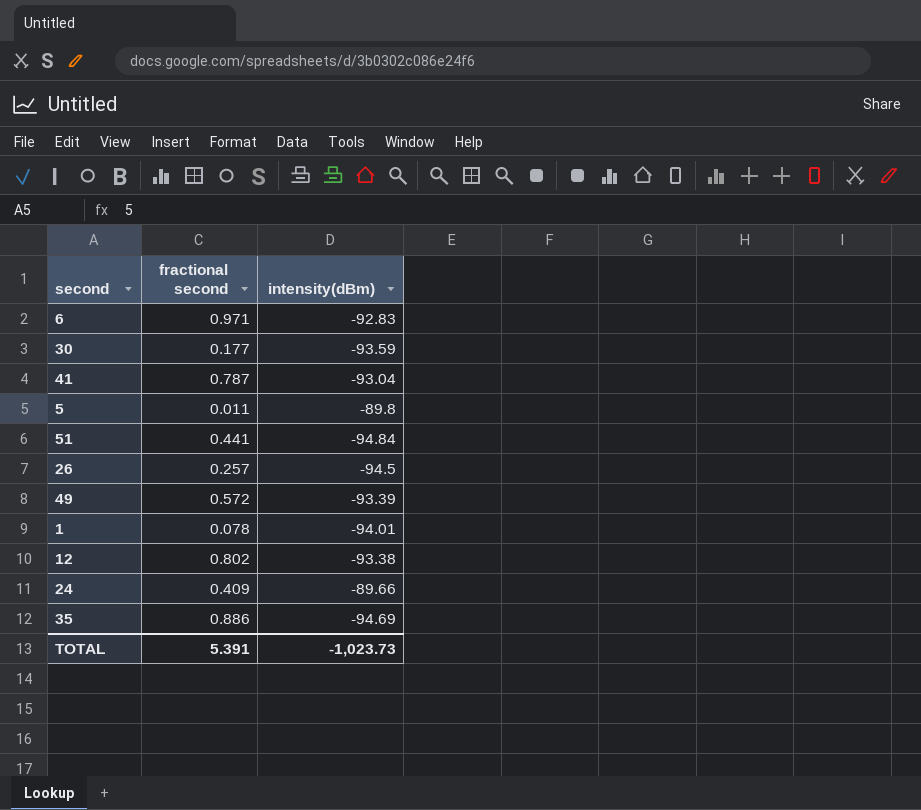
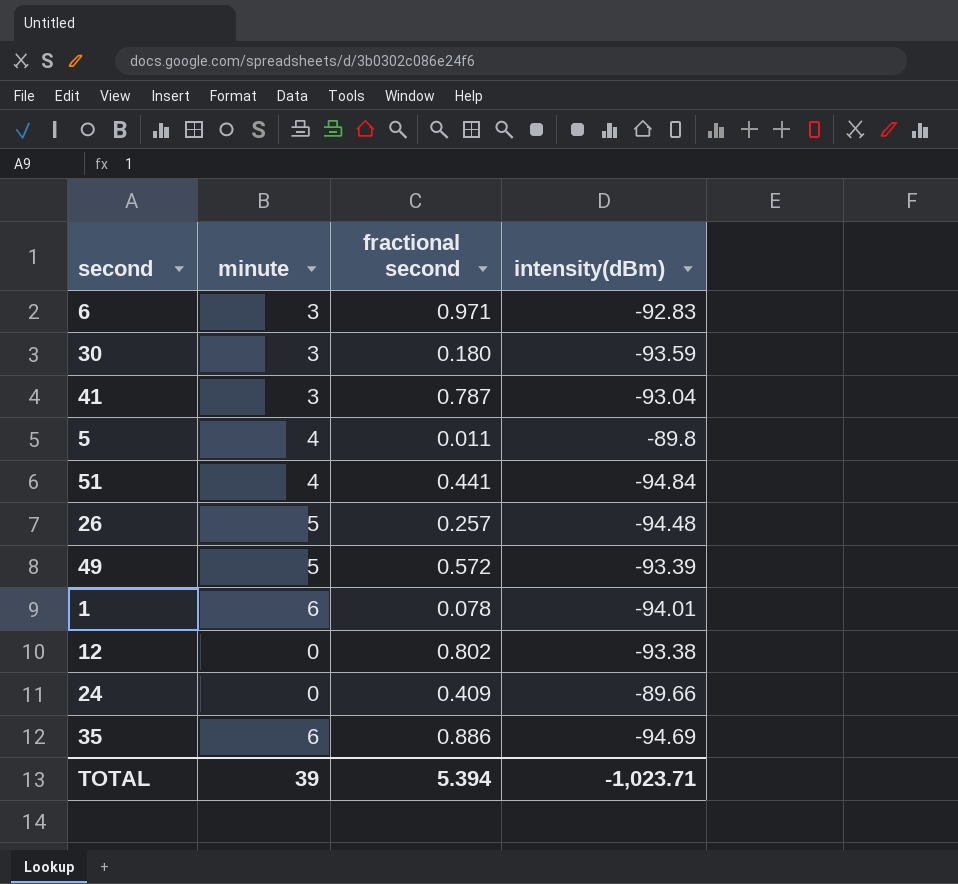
column minute | position: none -> 2
30 | fractional second: 0.177 -> 0.180
26 | intensity(dBm): -94.5 -> -94.48
TOTAL | fractional second: 5.391 -> 5.394
TOTAL | intensity(dBm): -1,023.73 -> -1,023.71

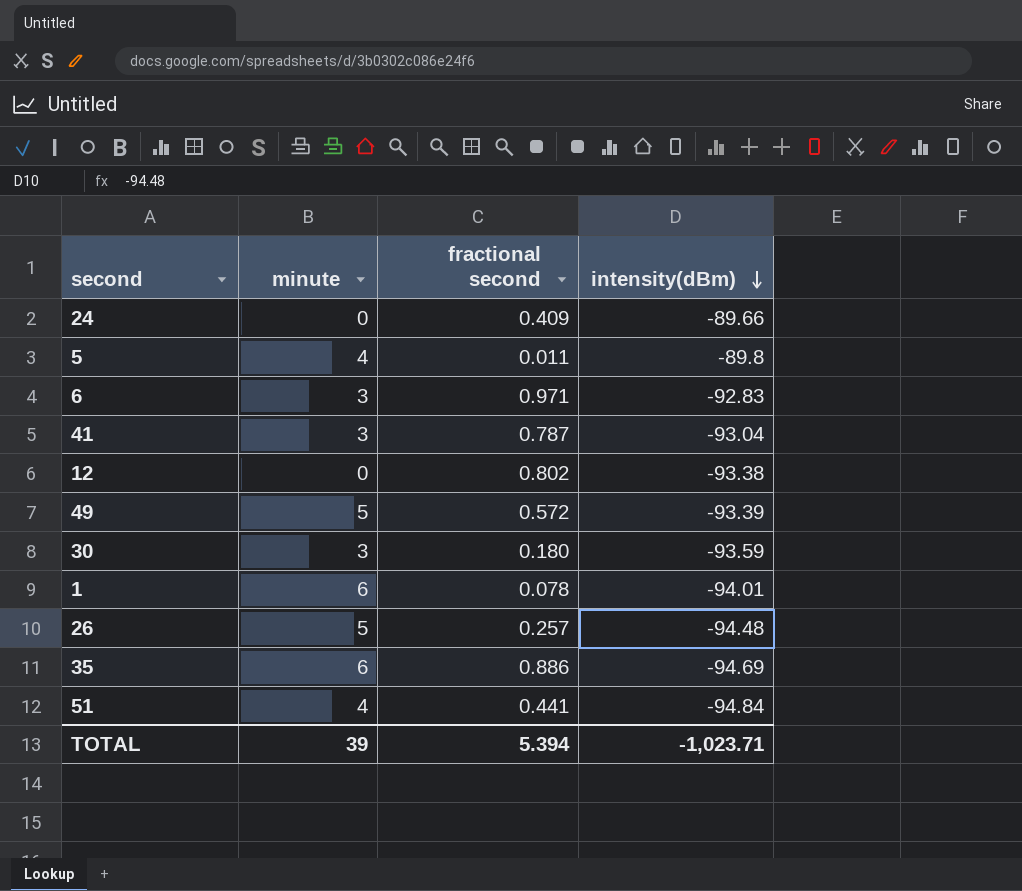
row order: none -> intensity(dBm) descending

